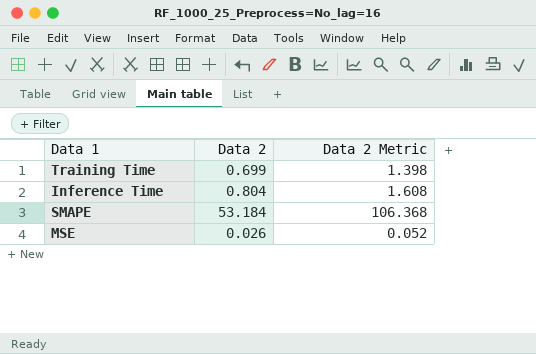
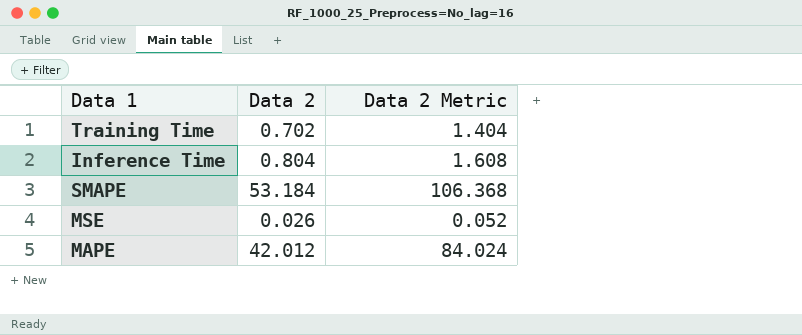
Training Time | Data 2: 0.699 -> 0.702
Training Time | Data 2 Metric: 1.398 -> 1.404
row MAPE: none -> 42.012 | 84.024

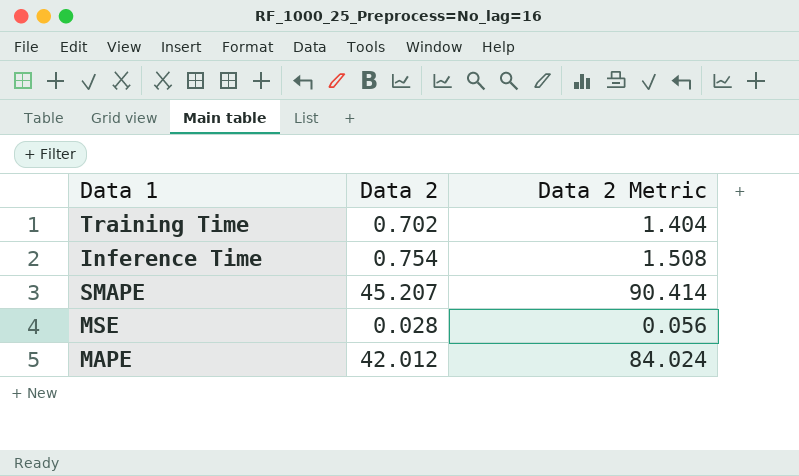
Inference Time | Data 2: 0.804 -> 0.754
Inference Time | Data 2 Metric: 1.608 -> 1.508
SMAPE | Data 2: 53.184 -> 45.207
SMAPE | Data 2 Metric: 106.368 -> 90.414
MSE | Data 2: 0.026 -> 0.028
MSE | Data 2 Metric: 0.052 -> 0.056

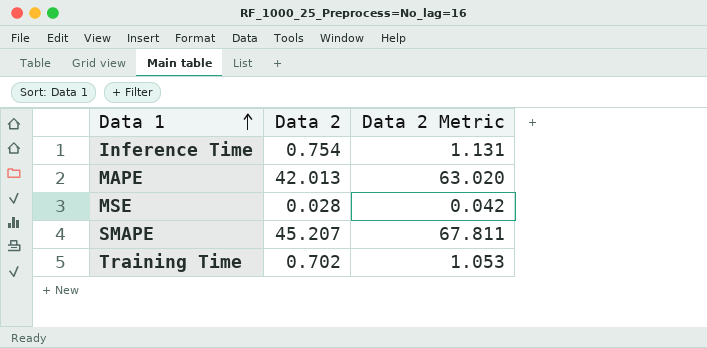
row order: none -> Data 1 ascending
column Data 2 Metric | formula: [Data 2] * 2 -> [Data 2] * 1.5
MAPE | Data 2: 42.012 -> 42.013

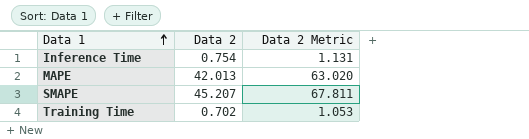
row MSE: 0.028 | 0.042 -> none

